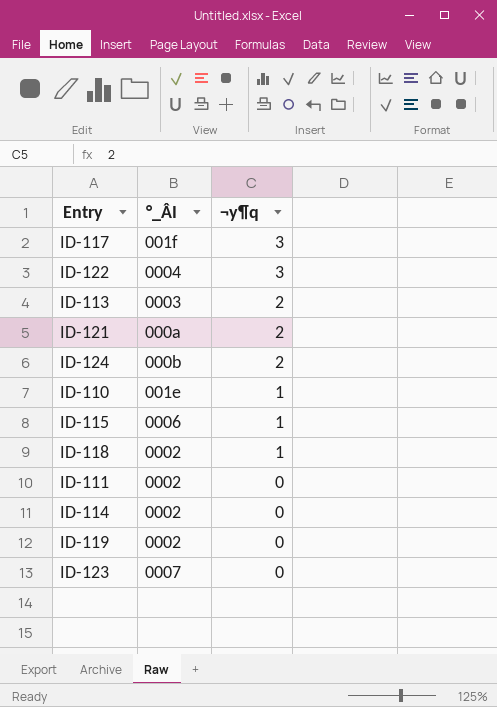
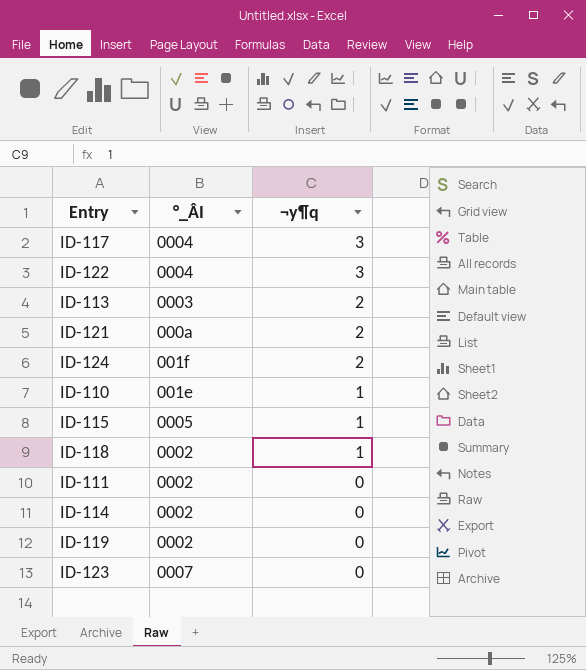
ID-117 | °_ÂI: 001f -> 0004
ID-124 | °_ÂI: 000b -> 001f
ID-115 | °_ÂI: 0006 -> 0005

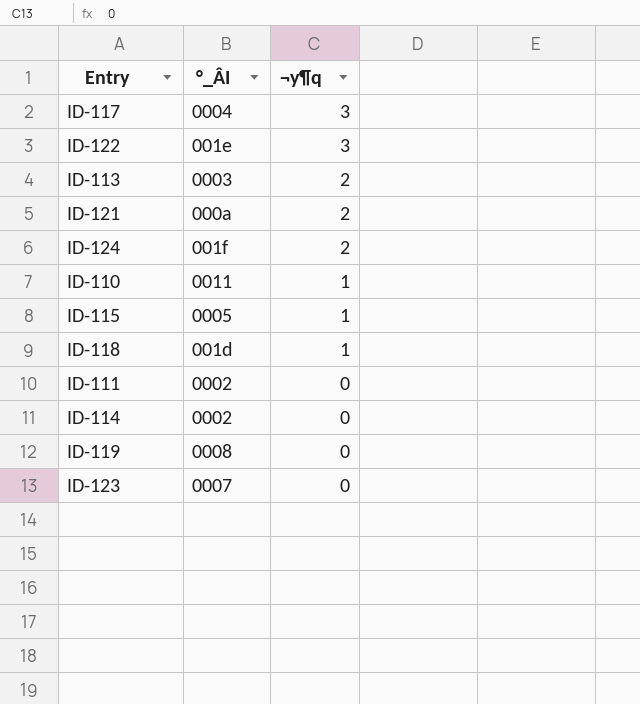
ID-122 | °_ÂI: 0004 -> 001e
ID-110 | °_ÂI: 001e -> 0011
ID-118 | °_ÂI: 0002 -> 001d
ID-119 | °_ÂI: 0002 -> 0008

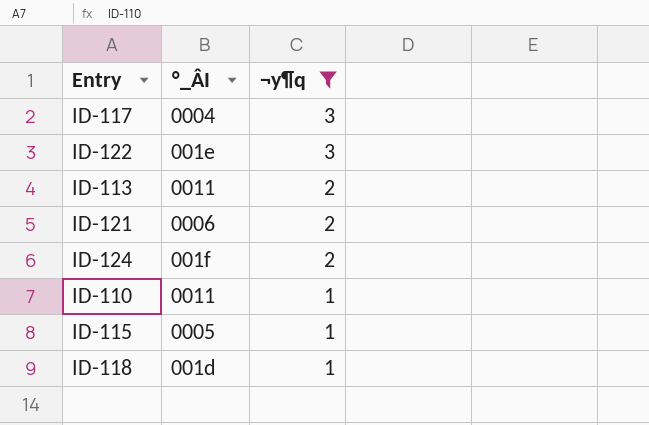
filter: none -> ¬y¶q != 0
ID-113 | °_ÂI: 0003 -> 0011
ID-121 | °_ÂI: 000a -> 0006

